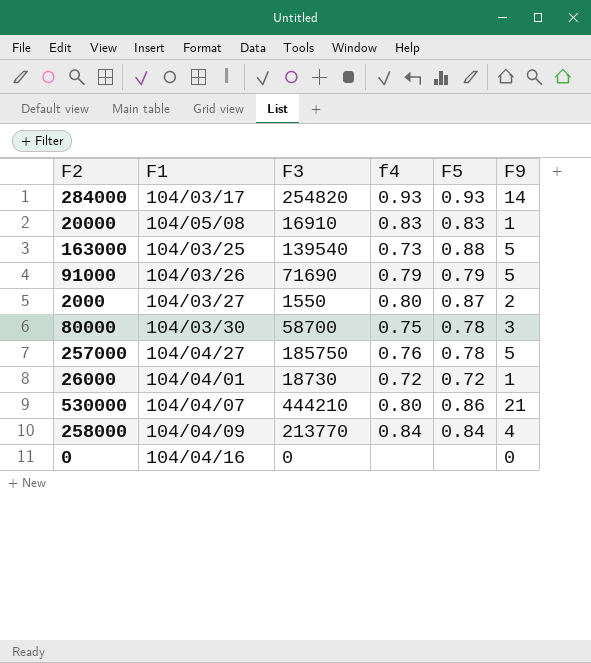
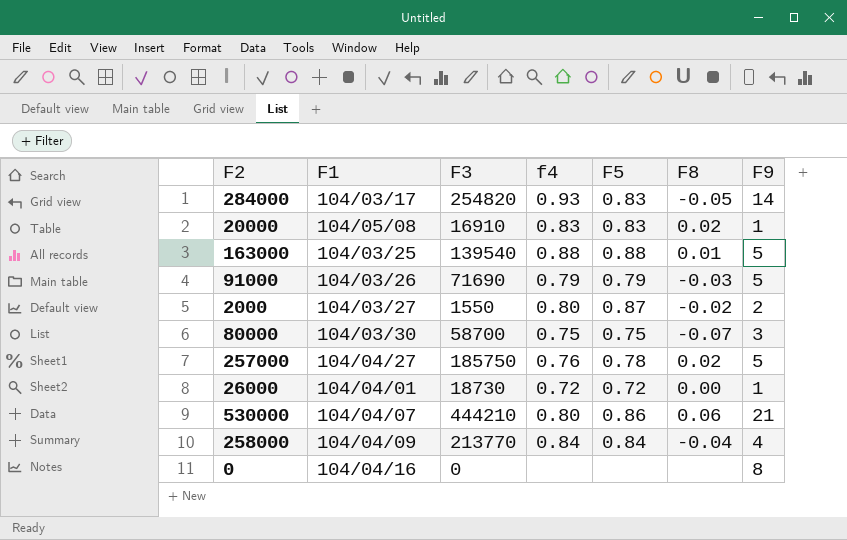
column F8 | position: none -> 6
284000 | F5: 0.93 -> 0.83
163000 | f4: 0.73 -> 0.88
80000 | F5: 0.78 -> 0.75
0 | F9: 0 -> 8

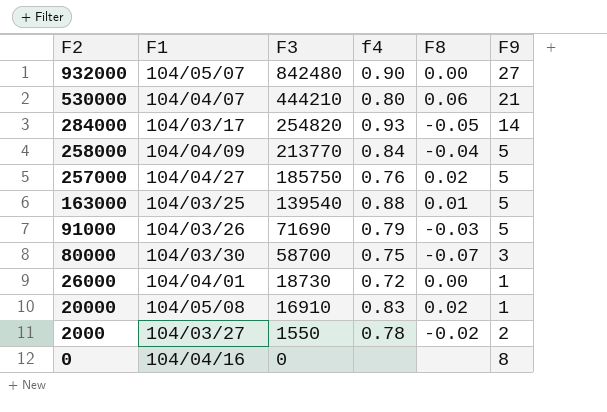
row order: none -> F2 descending
column F5 | position: 5 -> none
row 932000: none -> 104/05/07 | 842480 | 0.90 | 0.00 | 27
258000 | F9: 4 -> 5
2000 | f4: 0.80 -> 0.78

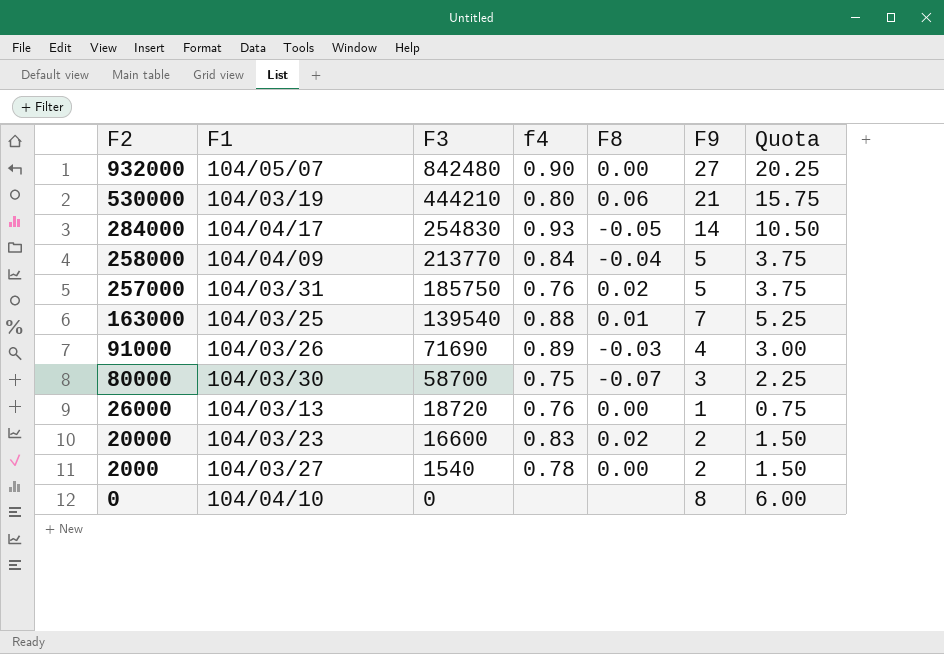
column Quota | formula: none -> [F9] * 0.75
530000 | F1: 104/04/07 -> 104/03/19
284000 | F1: 104/03/17 -> 104/04/17
284000 | F3: 254820 -> 254830
257000 | F1: 104/04/27 -> 104/03/31
163000 | F9: 5 -> 7
91000 | f4: 0.79 -> 0.89
91000 | F9: 5 -> 4
26000 | F1: 104/04/01 -> 104/03/13
26000 | F3: 18730 -> 18720
26000 | f4: 0.72 -> 0.76
20000 | F1: 104/05/08 -> 104/03/23
20000 | F3: 16910 -> 16600
20000 | F9: 1 -> 2
2000 | F3: 1550 -> 1540
2000 | F8: -0.02 -> 0.00
0 | F1: 104/04/16 -> 104/04/10

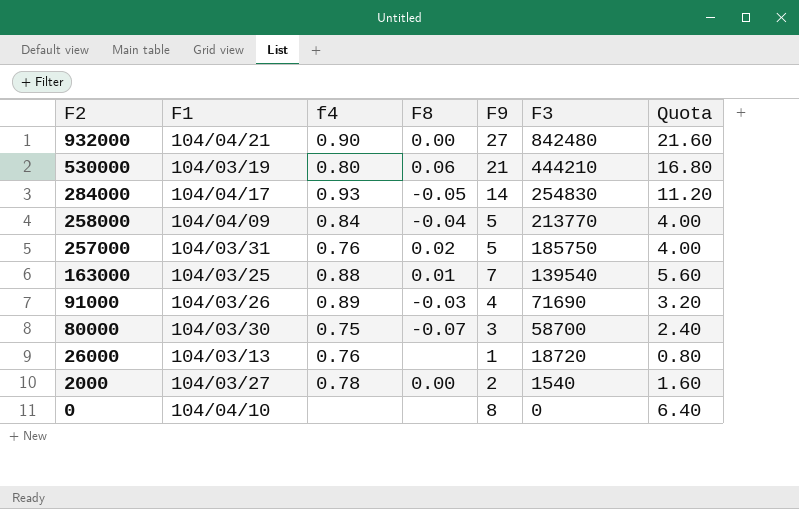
column F3 | position: 3 -> 6
column Quota | formula: [F9] * 0.75 -> [F9] * 0.8
row 20000: 104/03/23 | 16600 | 0.83 | 0.02 | 2 | 1.50 -> none
932000 | F1: 104/05/07 -> 104/04/21
26000 | F8: 0.00 -> none

